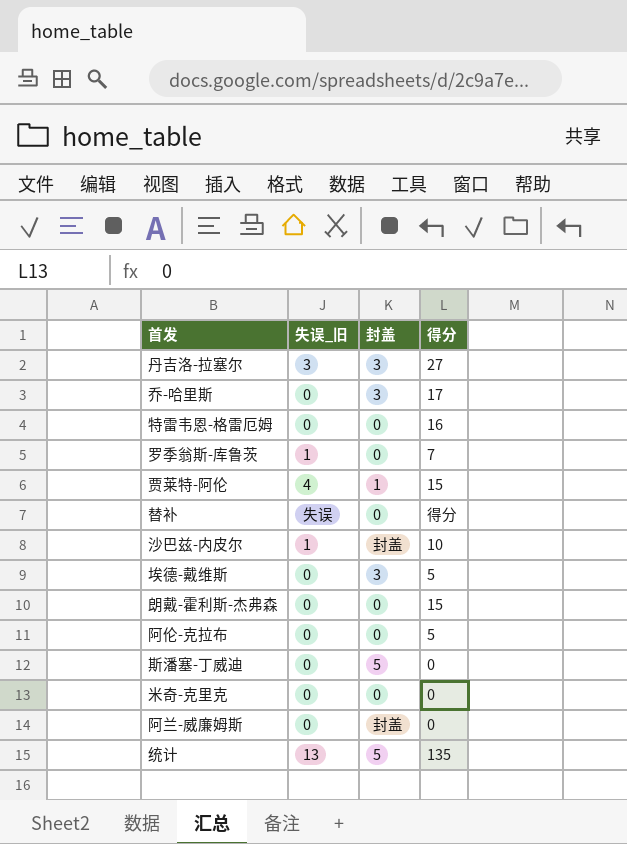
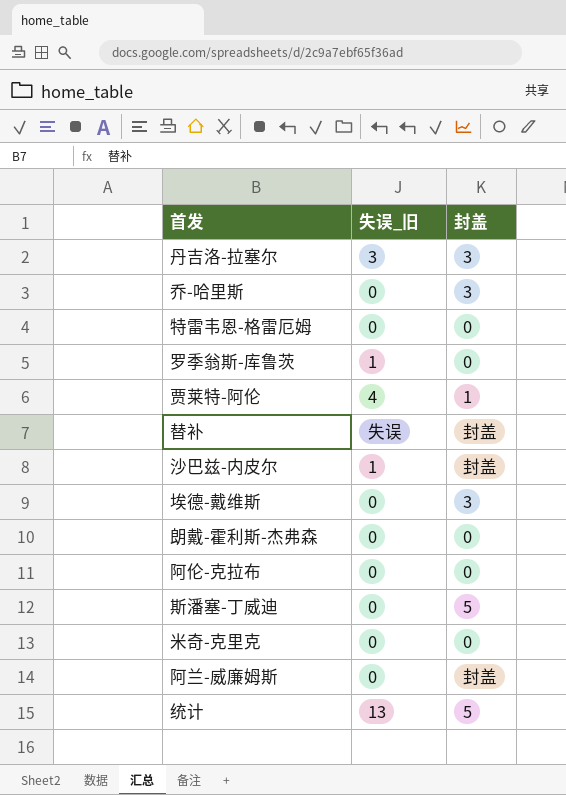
column 得分 | position: 4 -> none
替补 | 封盖: 0 -> 封盖

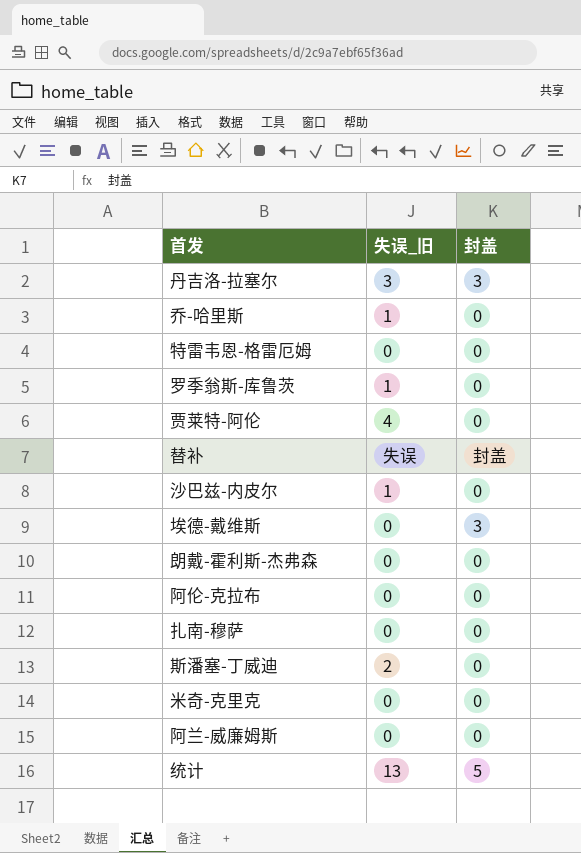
乔-哈里斯 | 失误_旧: 0 -> 1
乔-哈里斯 | 封盖: 3 -> 0
贾莱特-阿伦 | 封盖: 1 -> 0
沙巴兹-内皮尔 | 封盖: 封盖 -> 0
row 扎南-穆萨: none -> 0 | 0
斯潘塞-丁威迪 | 失误_旧: 0 -> 2
斯潘塞-丁威迪 | 封盖: 5 -> 0
阿兰-威廉姆斯 | 封盖: 封盖 -> 0

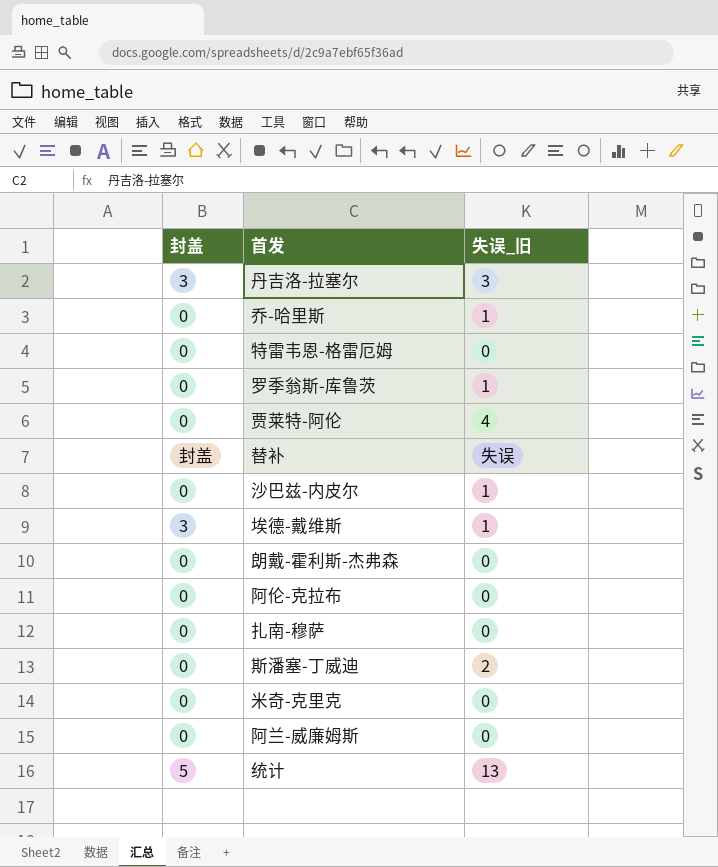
column 封盖 | position: 3 -> 1
埃德-戴维斯 | 失误_旧: 0 -> 1

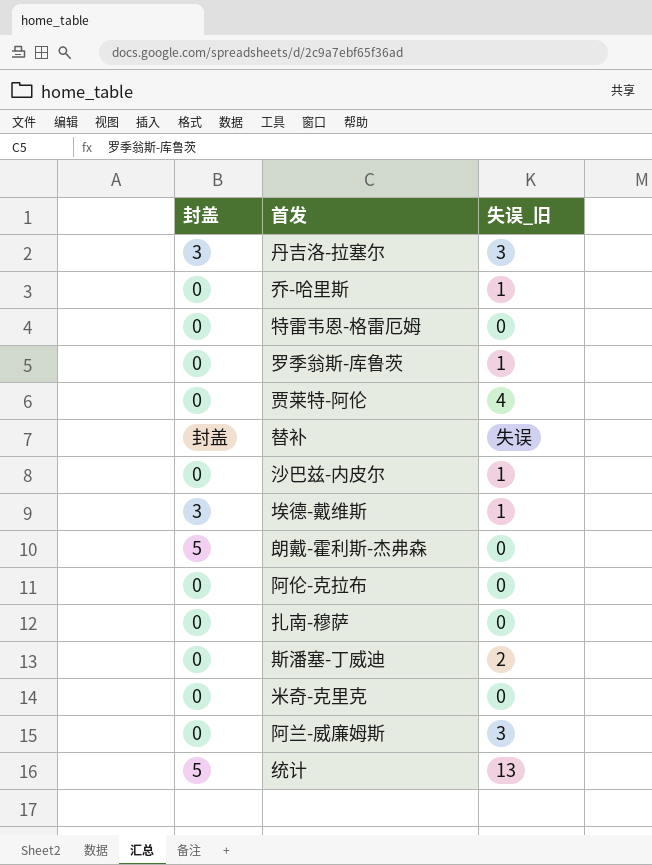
朗戴-霍利斯-杰弗森 | 封盖: 0 -> 5
阿兰-威廉姆斯 | 失误_旧: 0 -> 3

